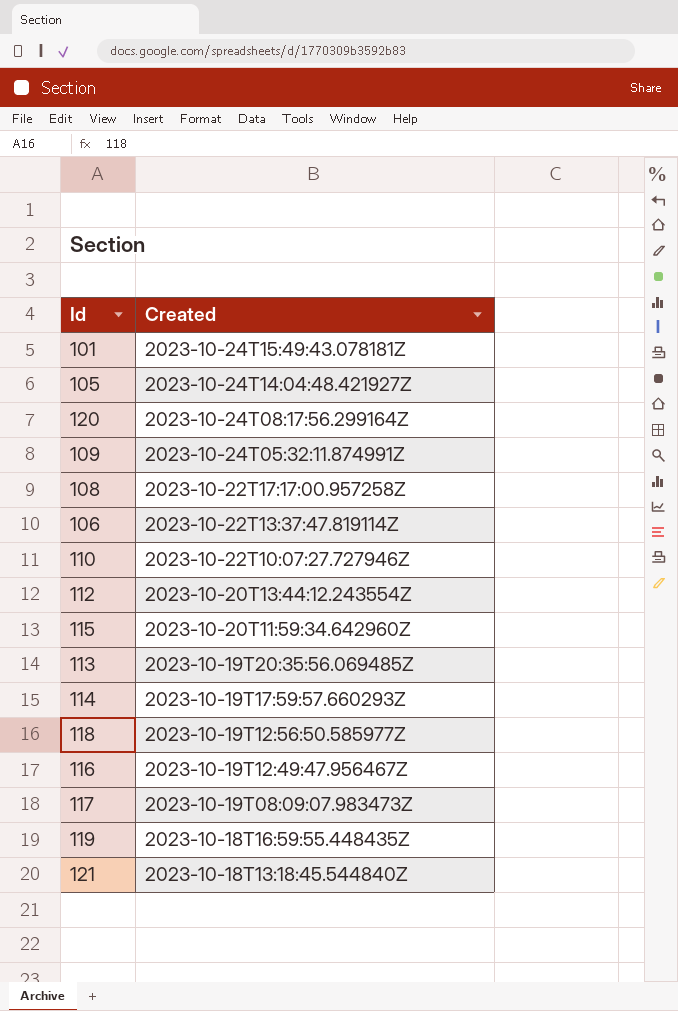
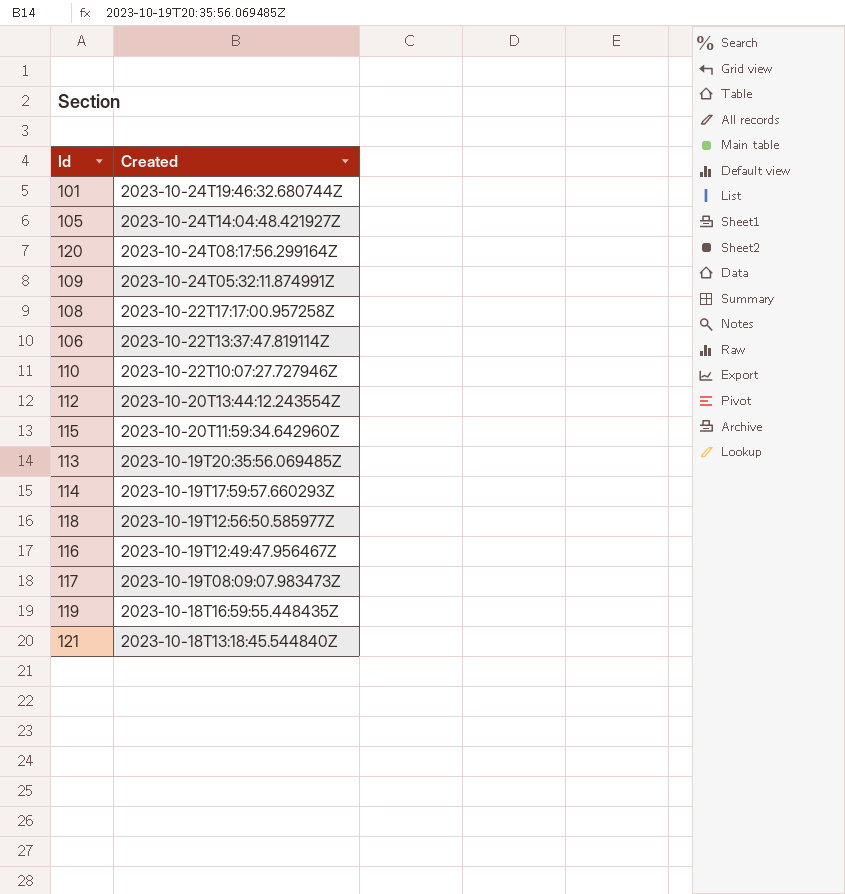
101 | Created: 2023-10-24T15:49:43.078181Z -> 2023-10-24T19:46:32.680744Z

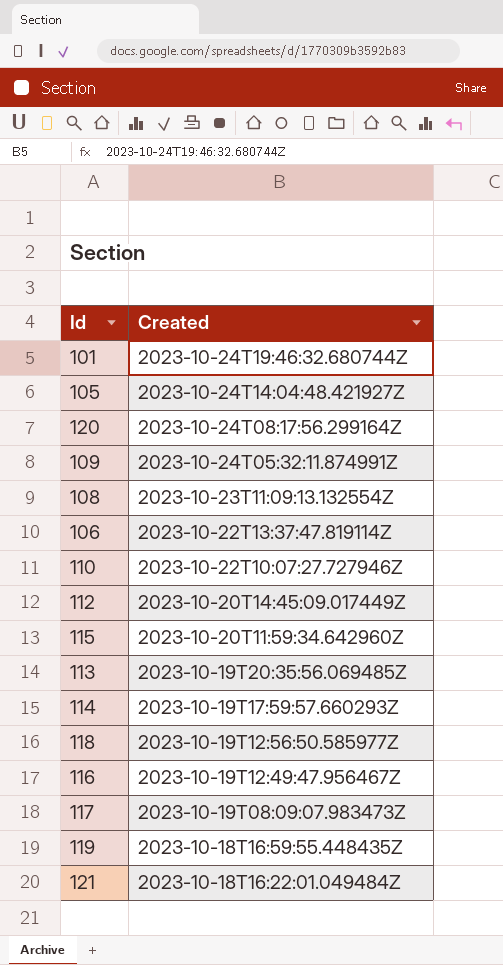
108 | Created: 2023-10-22T17:17:00.957258Z -> 2023-10-23T11:09:13.132554Z
112 | Created: 2023-10-20T13:44:12.243554Z -> 2023-10-20T14:45:09.017449Z
121 | Created: 2023-10-18T13:18:45.544840Z -> 2023-10-18T16:22:01.049484Z

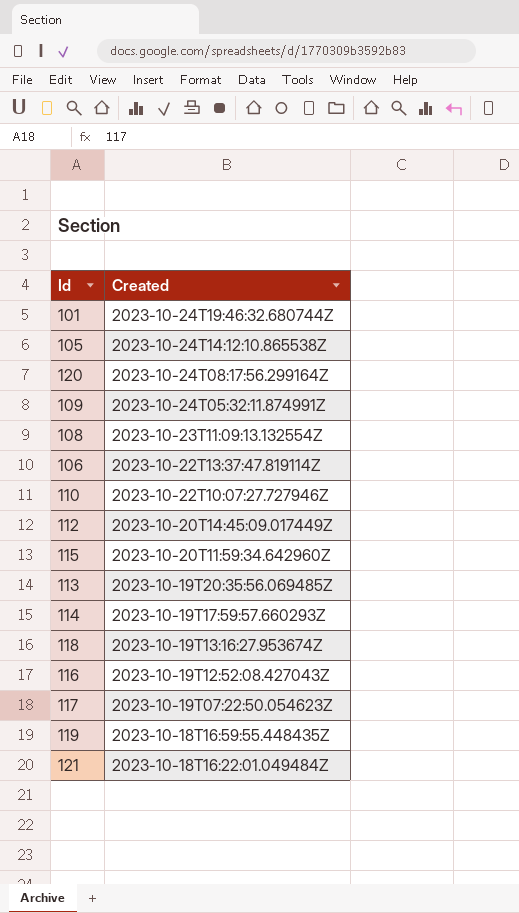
105 | Created: 2023-10-24T14:04:48.421927Z -> 2023-10-24T14:12:10.865538Z
118 | Created: 2023-10-19T12:56:50.585977Z -> 2023-10-19T13:16:27.953674Z
116 | Created: 2023-10-19T12:49:47.956467Z -> 2023-10-19T12:52:08.427043Z
117 | Created: 2023-10-19T08:09:07.983473Z -> 2023-10-19T07:22:50.054623Z

